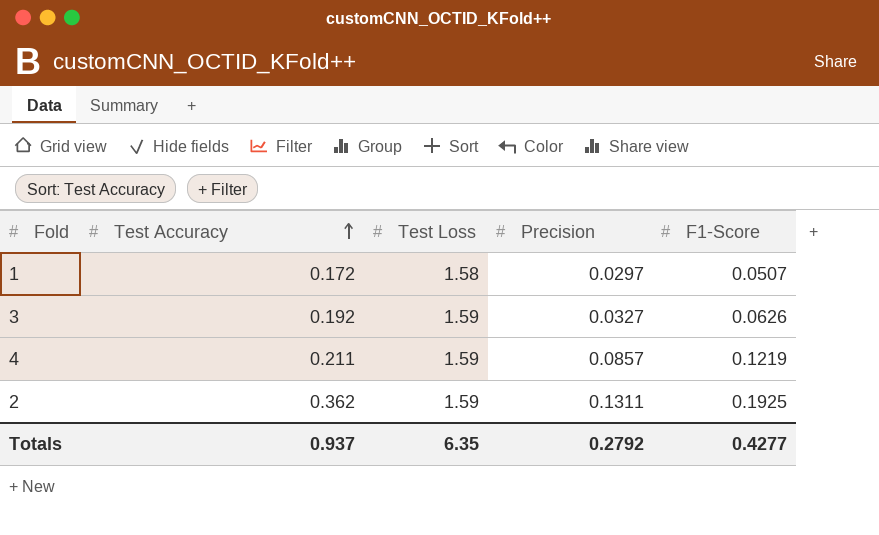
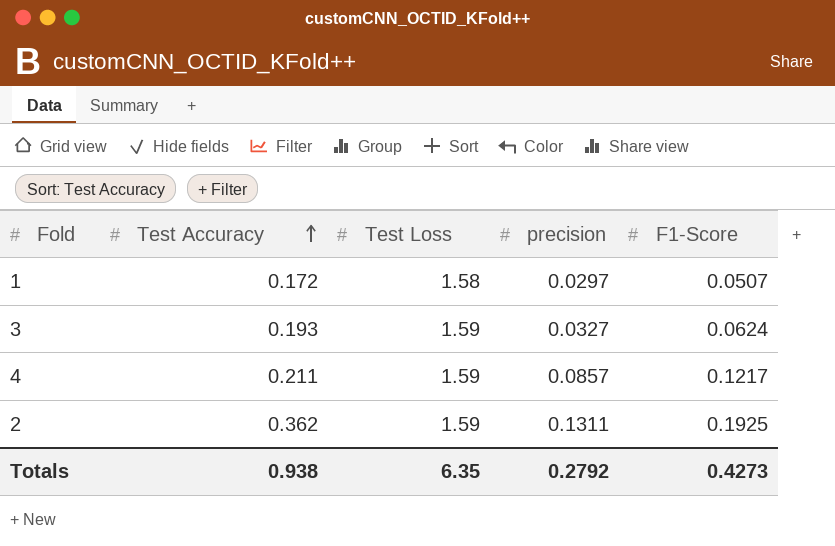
column name: Precision -> precision
3 | Test Accuracy: 0.192 -> 0.193
3 | F1-Score: 0.0626 -> 0.0624
4 | F1-Score: 0.1219 -> 0.1217
Totals | Test Accuracy: 0.937 -> 0.938
Totals | F1-Score: 0.4277 -> 0.4273

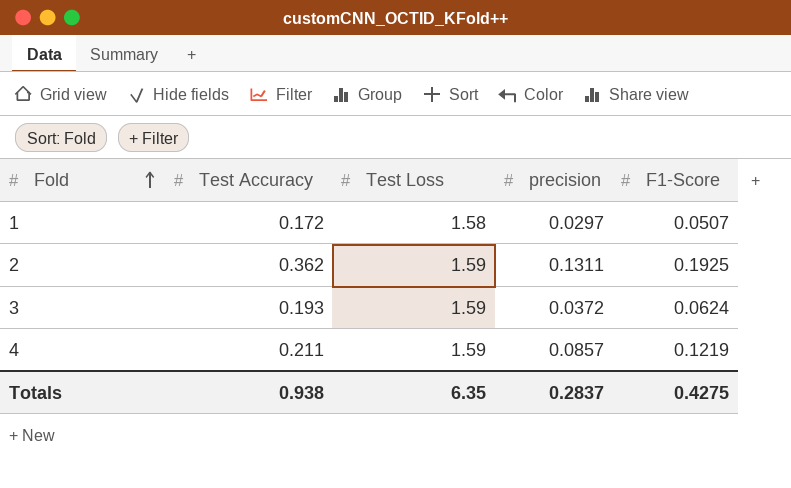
row order: Test Accuracy ascending -> Fold ascending
3 | precision: 0.0327 -> 0.0372
4 | F1-Score: 0.1217 -> 0.1219
Totals | precision: 0.2792 -> 0.2837
Totals | F1-Score: 0.4273 -> 0.4275

